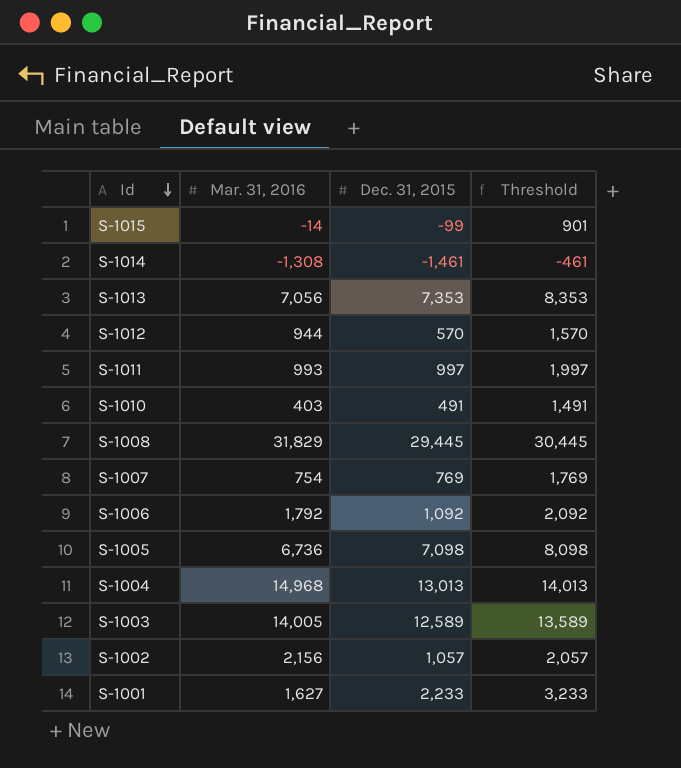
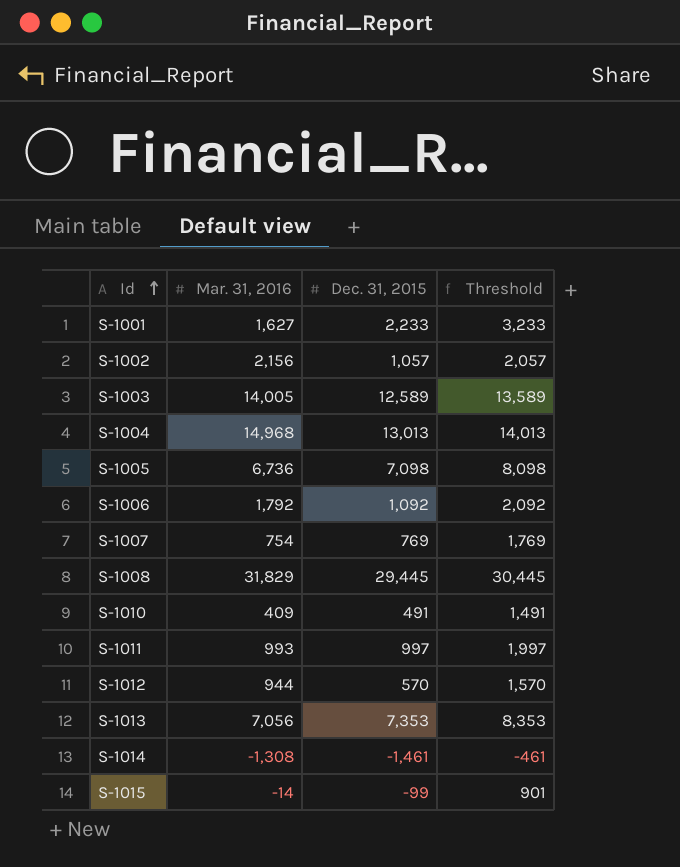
row order: Id descending -> Id ascending
S-1010 | Mar. 31, 2016: 403 -> 409

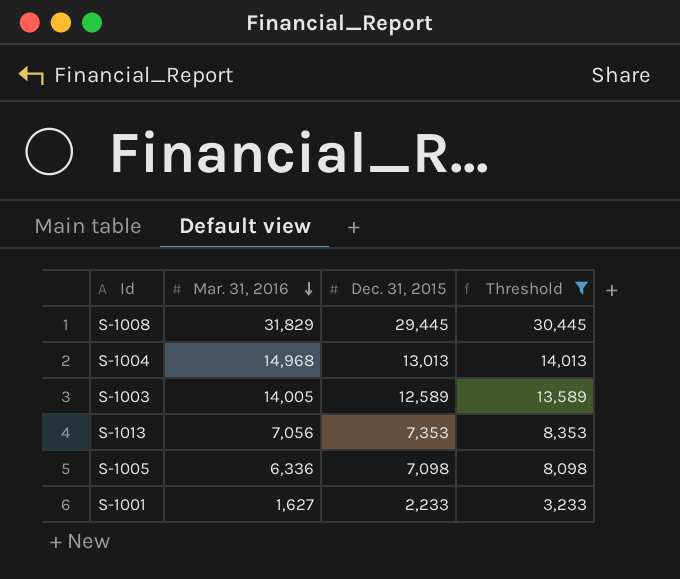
filter: none -> Threshold >= 3,233
row order: Id ascending -> Mar. 31, 2016 descending
S-1005 | Mar. 31, 2016: 6,736 -> 6,336

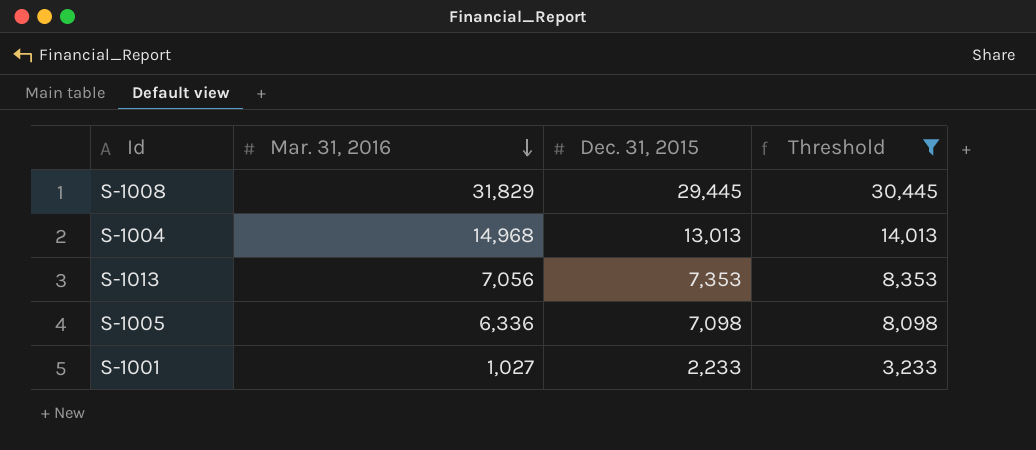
row S-1003: 14,005 | 12,589 | 13,589 -> none
S-1001 | Mar. 31, 2016: 1,627 -> 1,027

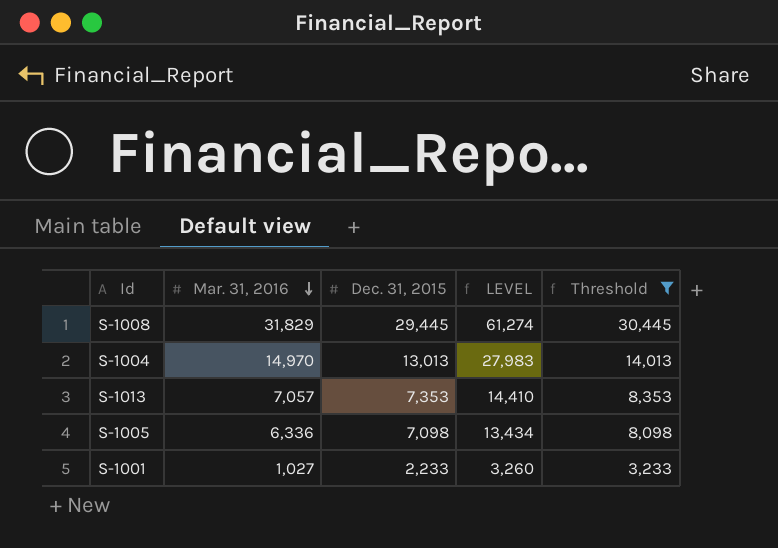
column LEVEL | formula: none -> [Mar. 31, 2016] + [Dec. 31, 2015]
S-1004 | Mar. 31, 2016: 14,968 -> 14,970
S-1013 | Mar. 31, 2016: 7,056 -> 7,057

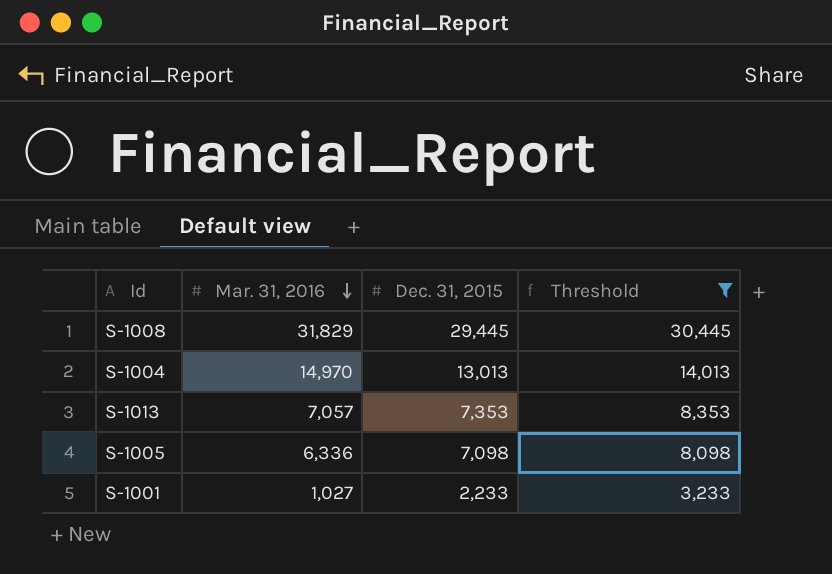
column LEVEL | formula: [Mar. 31, 2016] + [Dec. 31, 2015] -> none

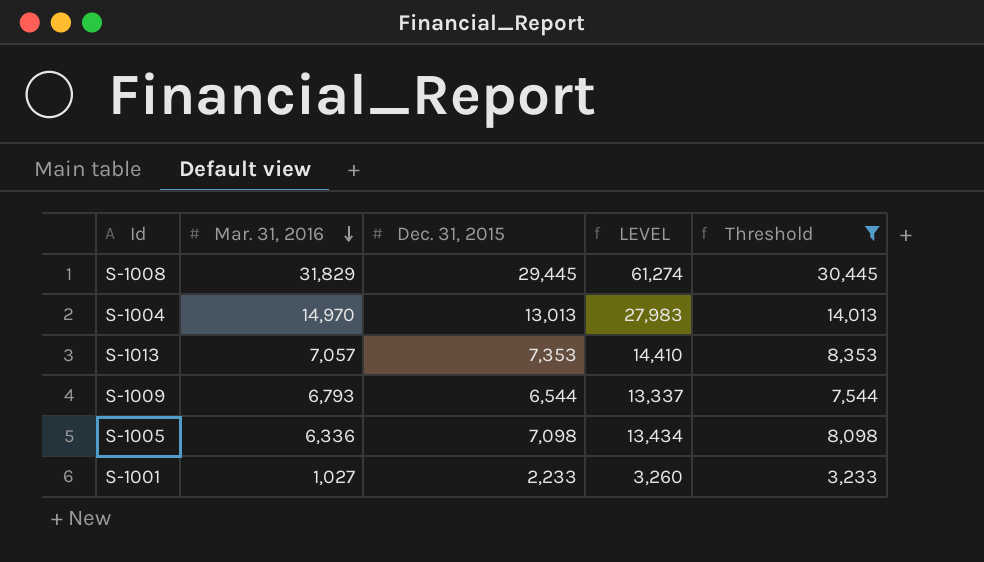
column LEVEL | formula: none -> [Mar. 31, 2016] + [Dec. 31, 2015]
row S-1009: none -> 6,793 | 6,544 | 13,337 | 7,544

